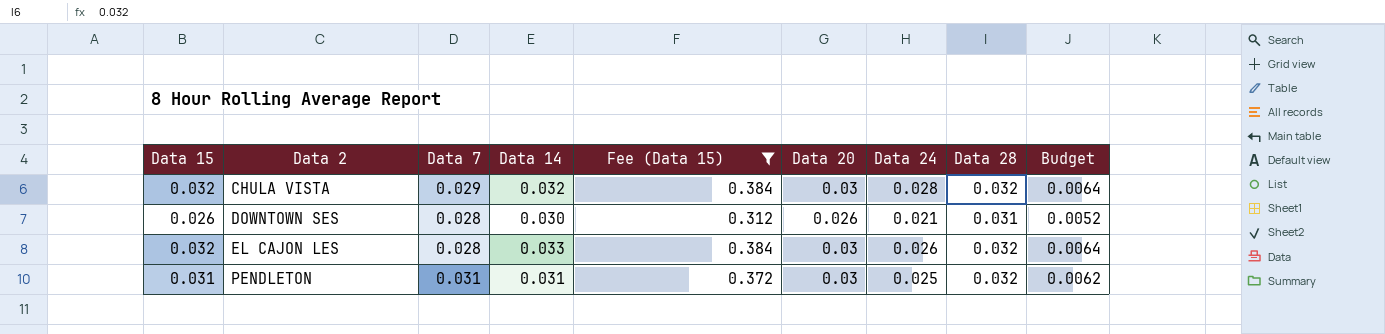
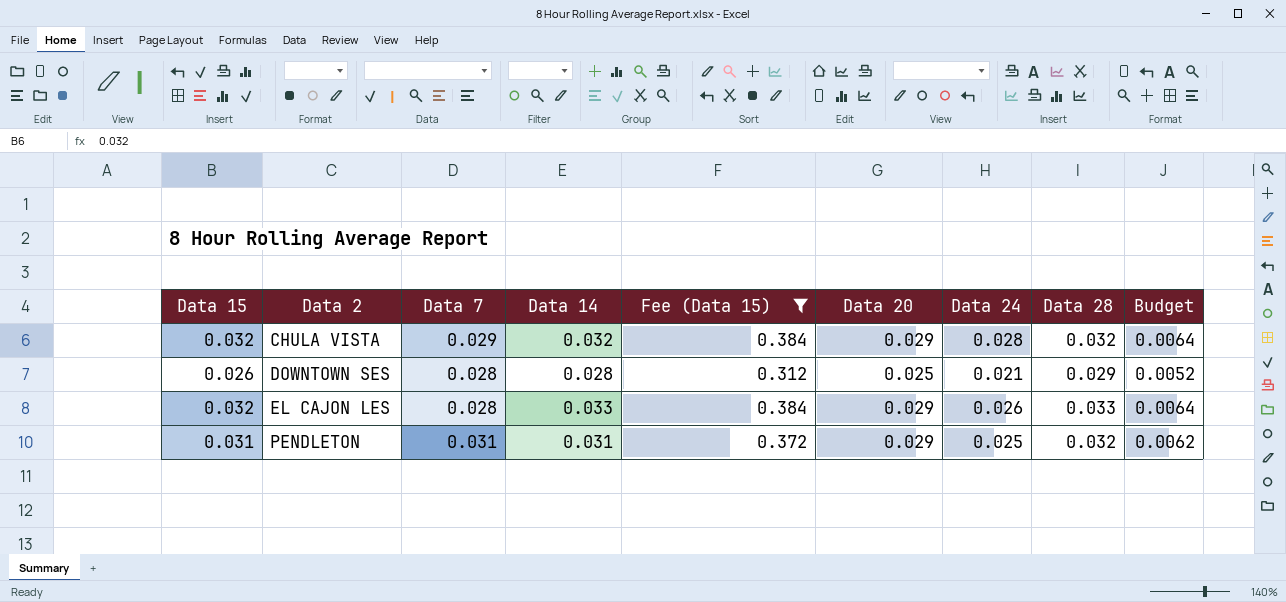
CHULA VISTA | Data 20: 0.03 -> 0.029
DOWNTOWN SES | Data 14: 0.030 -> 0.028
DOWNTOWN SES | Data 20: 0.026 -> 0.025
DOWNTOWN SES | Data 28: 0.031 -> 0.029
EL CAJON LES | Data 20: 0.03 -> 0.029
EL CAJON LES | Data 28: 0.032 -> 0.033
PENDLETON | Data 20: 0.03 -> 0.029

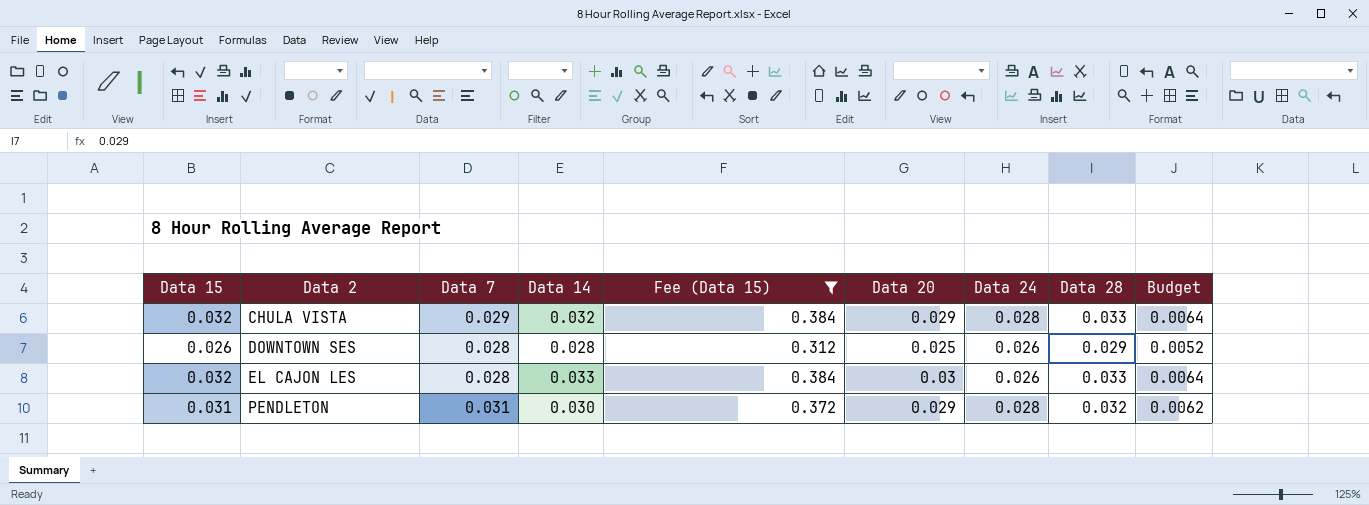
CHULA VISTA | Data 28: 0.032 -> 0.033
DOWNTOWN SES | Data 24: 0.021 -> 0.026
EL CAJON LES | Data 20: 0.029 -> 0.03
PENDLETON | Data 14: 0.031 -> 0.030
PENDLETON | Data 24: 0.025 -> 0.028

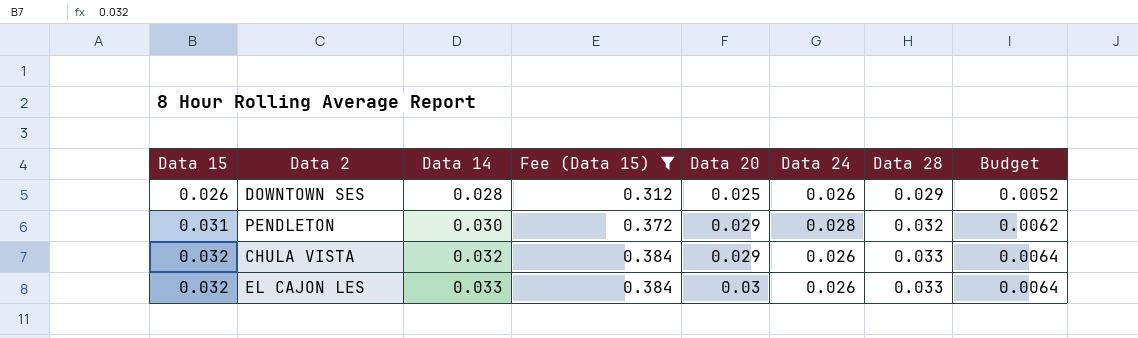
row order: Data 2 ascending -> Data 15 ascending
column Data 7 | position: 3 -> none
CHULA VISTA | Data 24: 0.028 -> 0.026

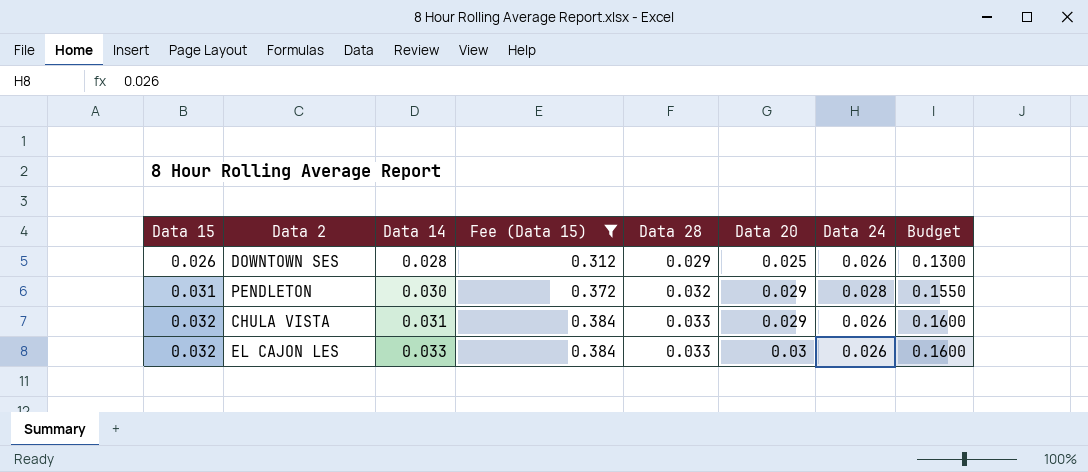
column Data 28 | position: 7 -> 5
column Budget | formula: [Data 15] * 0.2 -> [Data 15] * 5
CHULA VISTA | Data 14: 0.032 -> 0.031

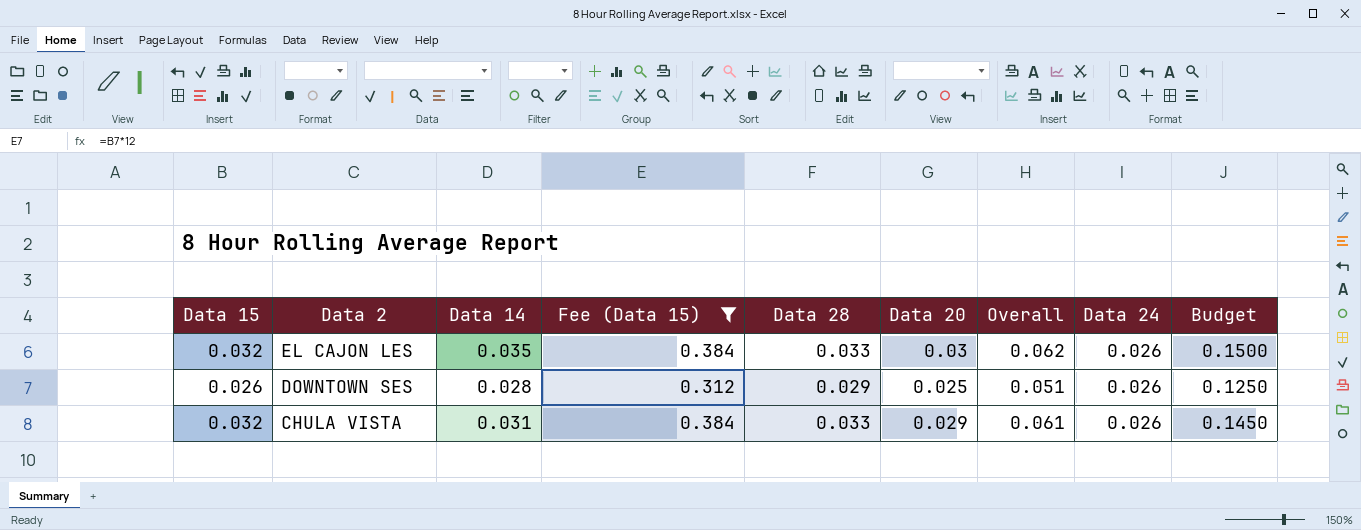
row order: Data 15 ascending -> Data 2 descending
column Overall | formula: none -> [Data 15] + [Data 20]
column Budget | formula: [Data 15] * 5 -> [Data 20] * 5
row PENDLETON: 0.031 | 0.030 | 0.372 | 0.032 | 0.029 | 0.028 | 0.1550 -> none
EL CAJON LES | Data 14: 0.033 -> 0.035

